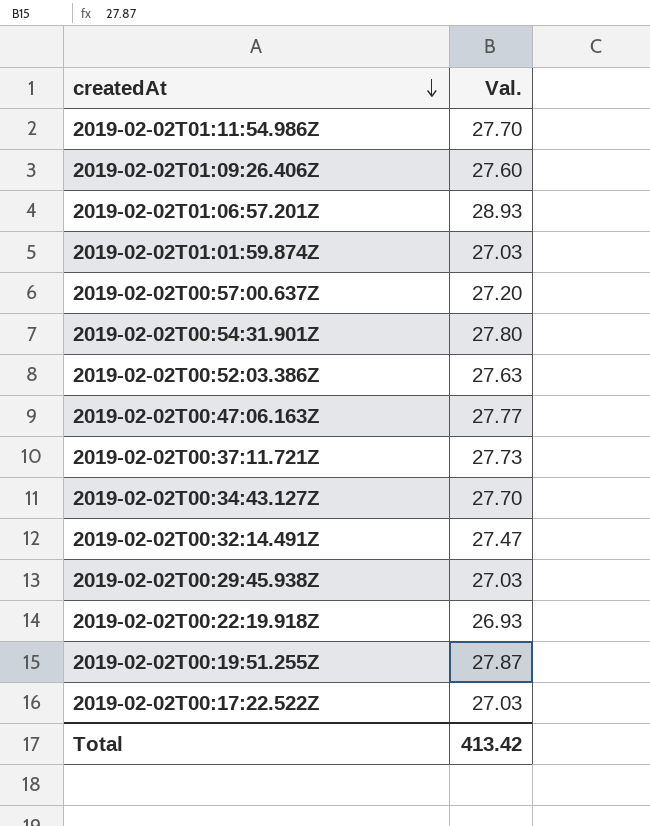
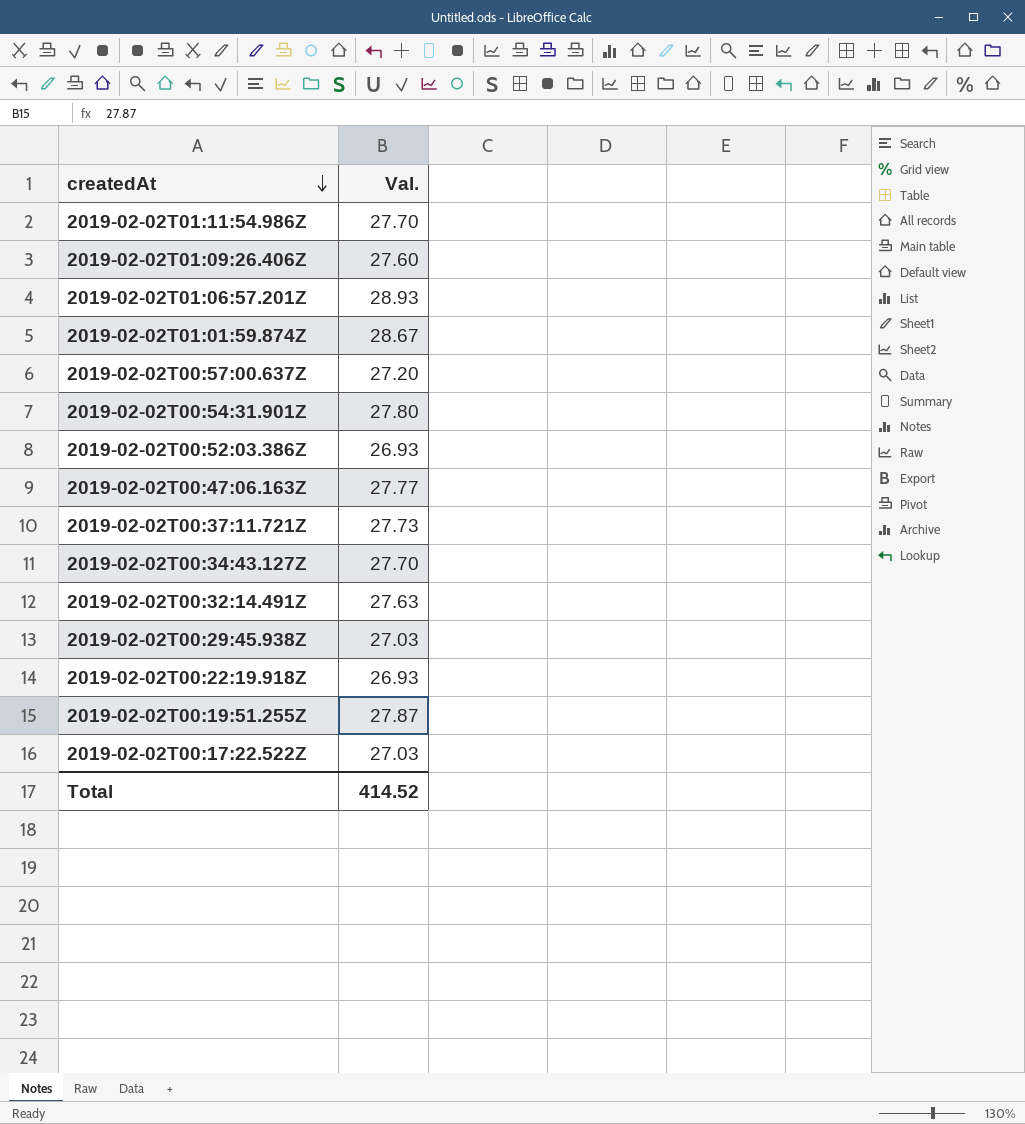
2019-02-02T01:01:59.874Z | Val.: 27.03 -> 28.67
2019-02-02T00:52:03.386Z | Val.: 27.63 -> 26.93
2019-02-02T00:32:14.491Z | Val.: 27.47 -> 27.63
Total | Val.: 413.42 -> 414.52

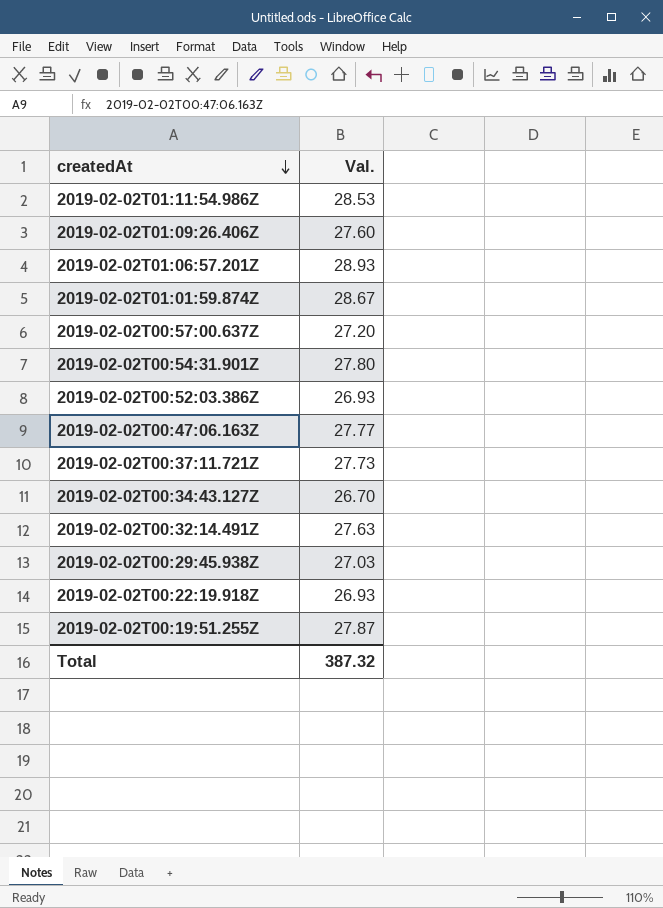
row 2019-02-02T00:17:22.522Z: 27.03 -> none
2019-02-02T01:11:54.986Z | Val.: 27.70 -> 28.53
2019-02-02T00:34:43.127Z | Val.: 27.70 -> 26.70
Total | Val.: 414.52 -> 387.32

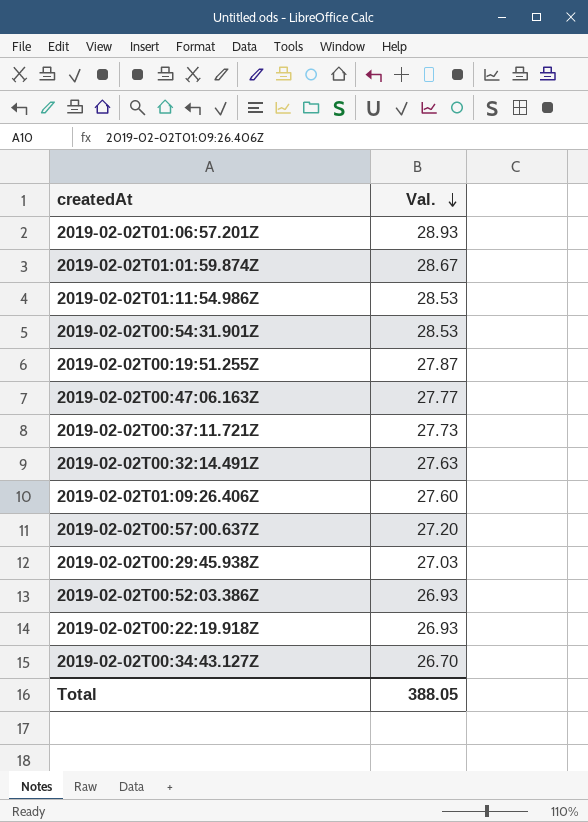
row order: createdAt descending -> Val. descending
2019-02-02T00:54:31.901Z | Val.: 27.80 -> 28.53
Total | Val.: 387.32 -> 388.05

